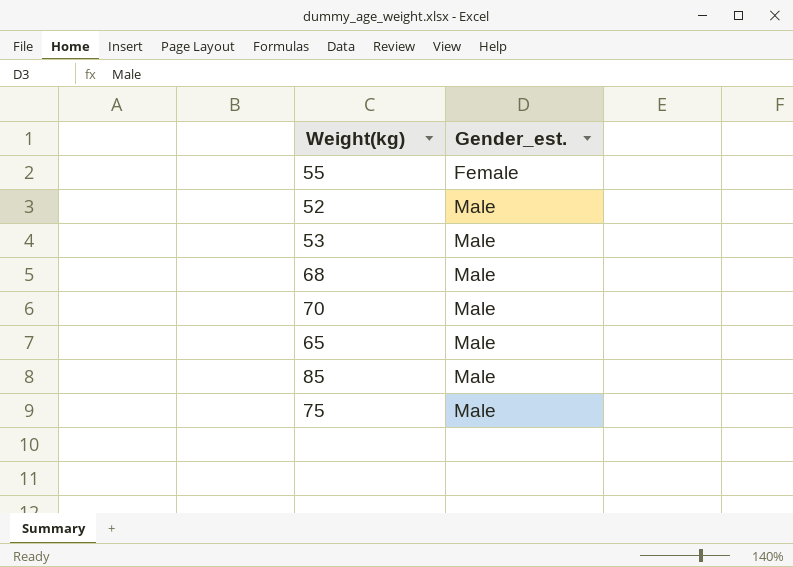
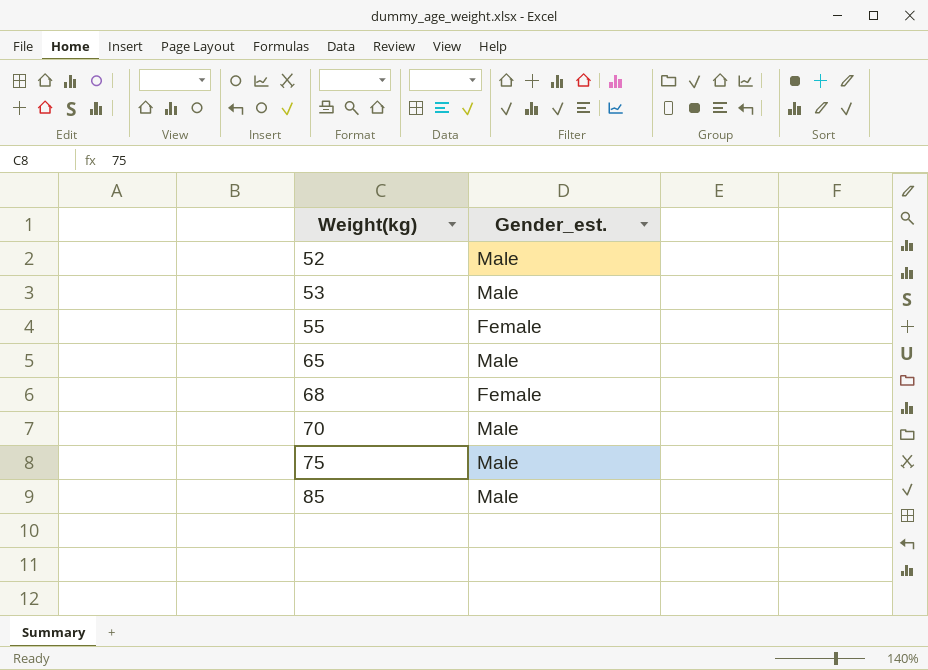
row order: Gender_est. ascending -> Weight(kg) ascending
68 | Gender_est.: Male -> Female

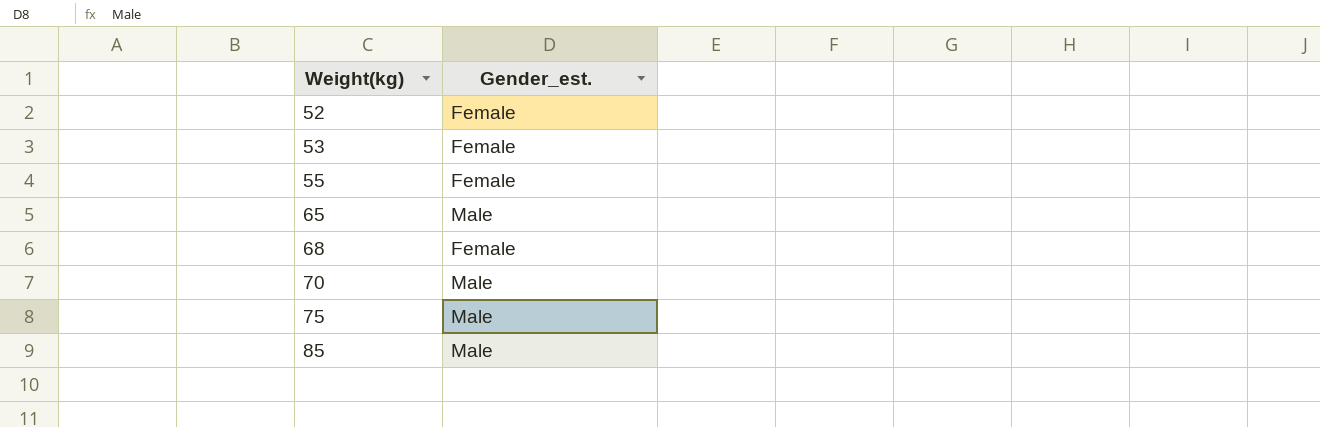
52 | Gender_est.: Male -> Female
53 | Gender_est.: Male -> Female

